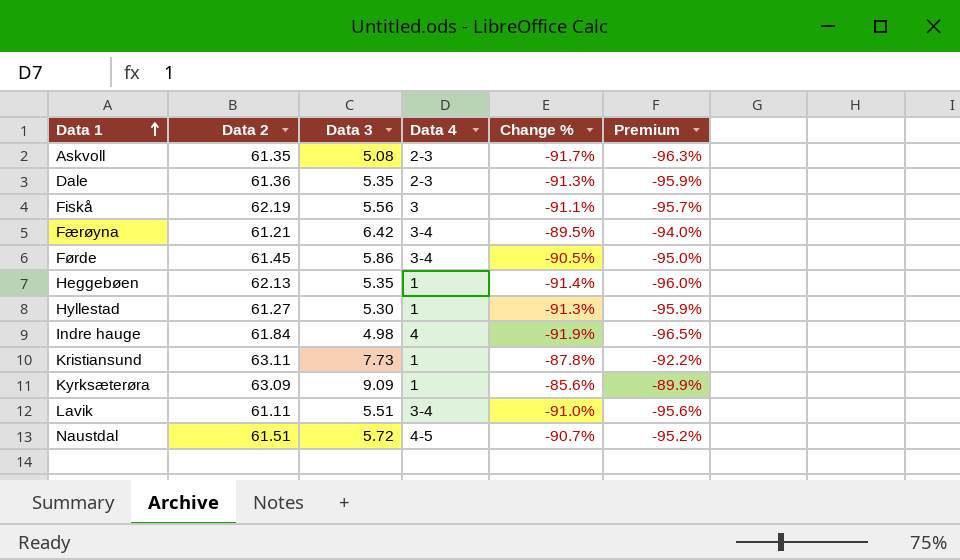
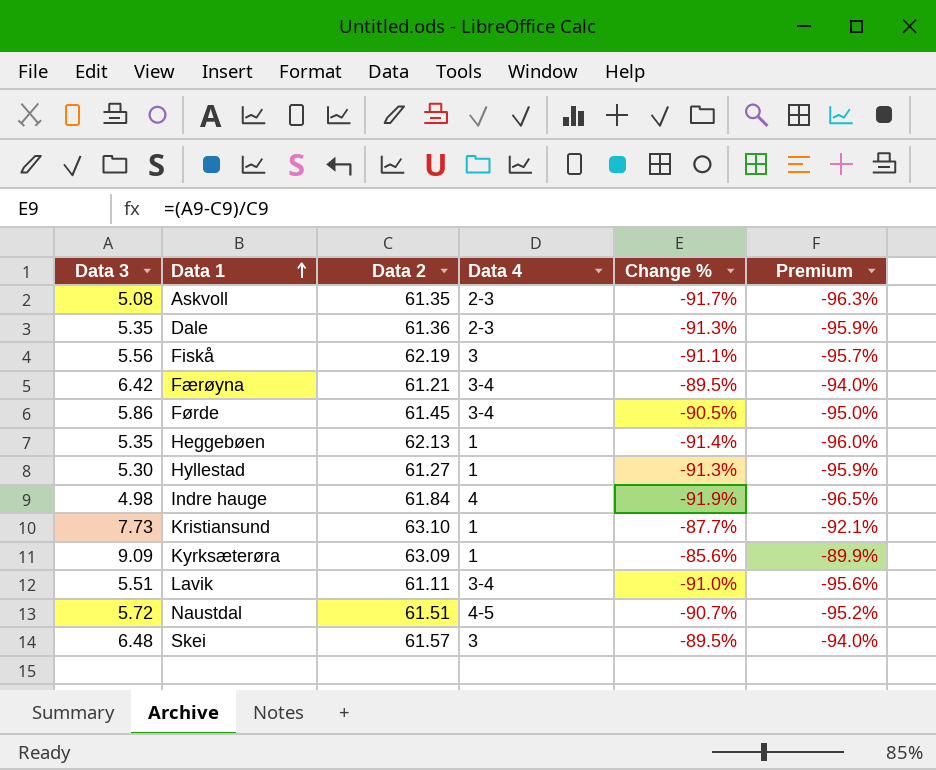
column Data 3 | position: 3 -> 1
Kristiansund | Data 2: 63.11 -> 63.10
Kristiansund | Change %: -87.8% -> -87.7%
Kristiansund | Premium: -92.2% -> -92.1%
row Skei: none -> 6.48 | 61.57 | 3 | -89.5% | -94.0%

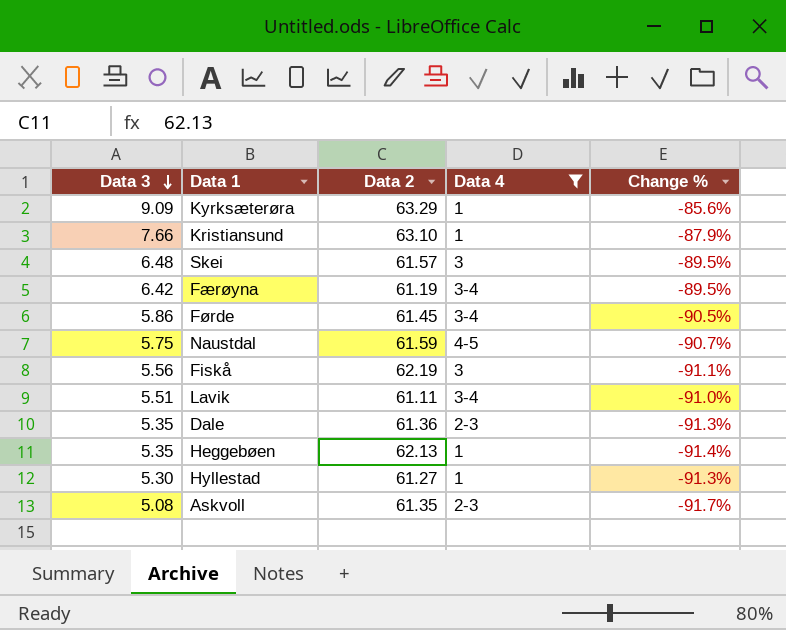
filter: none -> Data 4 != 4
row order: Data 1 ascending -> Data 3 descending
column Premium | formula: [Change %] * 1.05 -> none
Kyrksæterøra | Data 2: 63.09 -> 63.29
Kristiansund | Data 3: 7.73 -> 7.66
Kristiansund | Change %: -87.7% -> -87.9%
Færøyna | Data 2: 61.21 -> 61.19
Naustdal | Data 3: 5.72 -> 5.75
Naustdal | Data 2: 61.51 -> 61.59

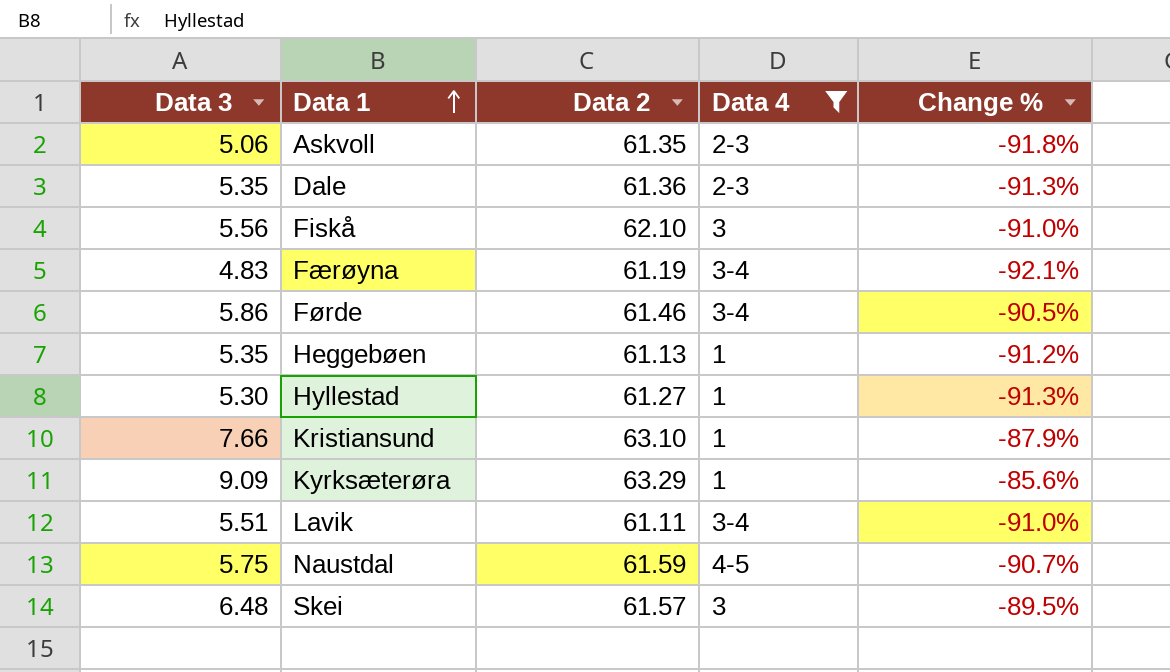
row order: Data 3 descending -> Data 1 ascending
Askvoll | Data 3: 5.08 -> 5.06
Askvoll | Change %: -91.7% -> -91.8%
Fiskå | Data 2: 62.19 -> 62.10
Fiskå | Change %: -91.1% -> -91.0%
Færøyna | Data 3: 6.42 -> 4.83
Færøyna | Change %: -89.5% -> -92.1%
Førde | Data 2: 61.45 -> 61.46
Heggebøen | Data 2: 62.13 -> 61.13
Heggebøen | Change %: -91.4% -> -91.2%

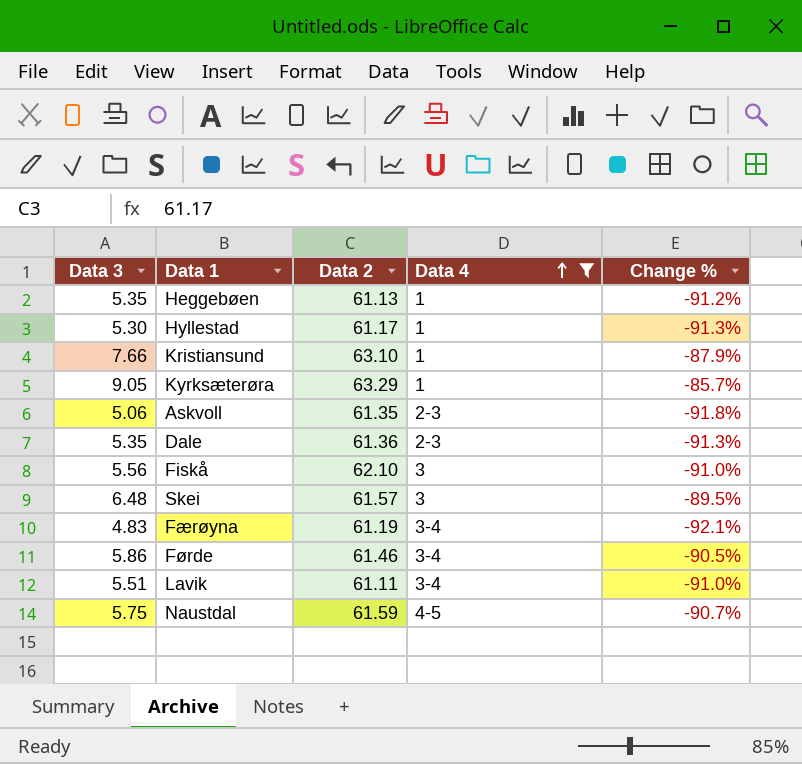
row order: Data 1 ascending -> Data 4 ascending
Hyllestad | Data 2: 61.27 -> 61.17
Kyrksæterøra | Data 3: 9.09 -> 9.05
Kyrksæterøra | Change %: -85.6% -> -85.7%

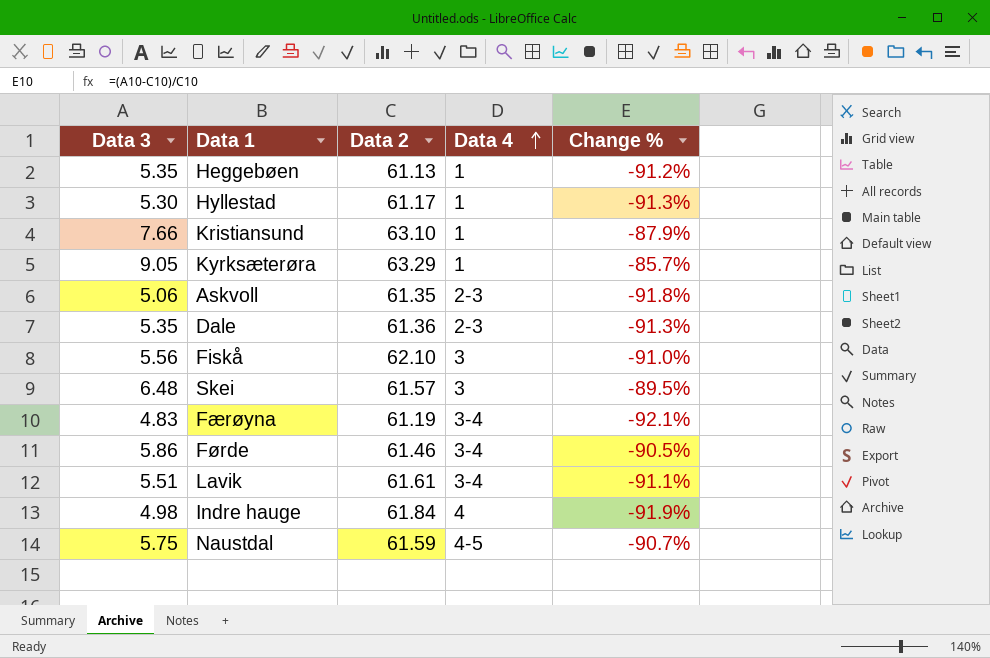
filter: Data 4 != 4 -> none
Lavik | Data 2: 61.11 -> 61.61
Lavik | Change %: -91.0% -> -91.1%

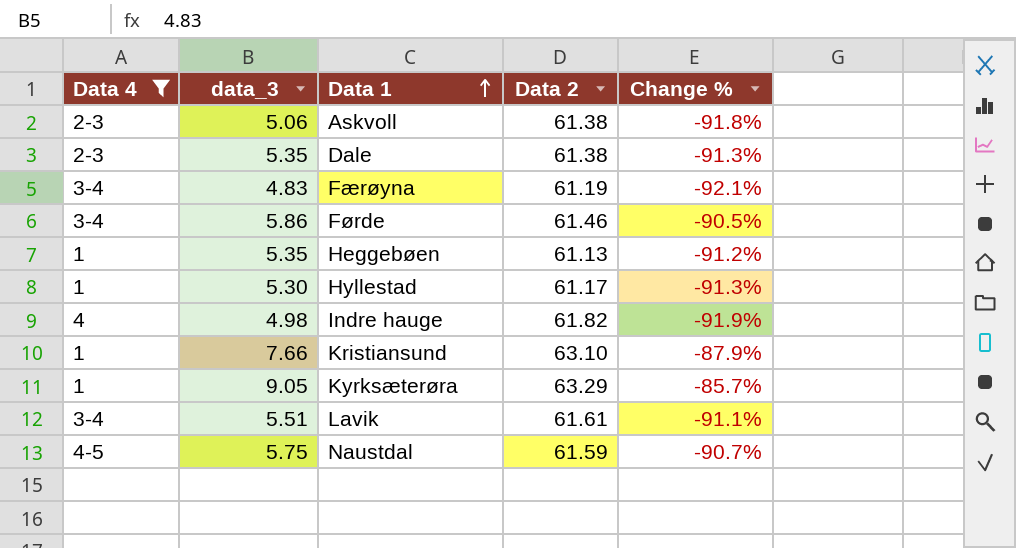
filter: none -> Data 4 != 3
row order: Data 4 ascending -> Data 1 ascending
column Data 4 | position: 4 -> 1
column name: Data 3 -> data_3
Askvoll | Data 2: 61.35 -> 61.38
Dale | Data 2: 61.36 -> 61.38
Indre hauge | Data 2: 61.84 -> 61.82

